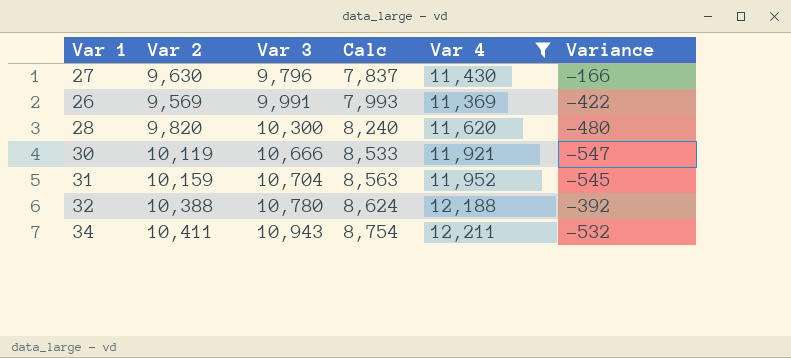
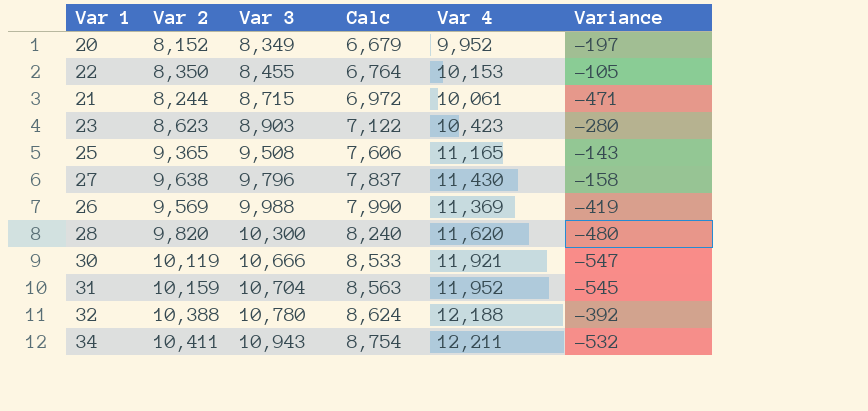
filter: Var 4 >= 11,369 -> none
27 | Var 2: 9,630 -> 9,638
27 | Variance: -166 -> -158
26 | Var 3: 9,991 -> 9,988
26 | Calc: 7,993 -> 7,990
26 | Variance: -422 -> -419

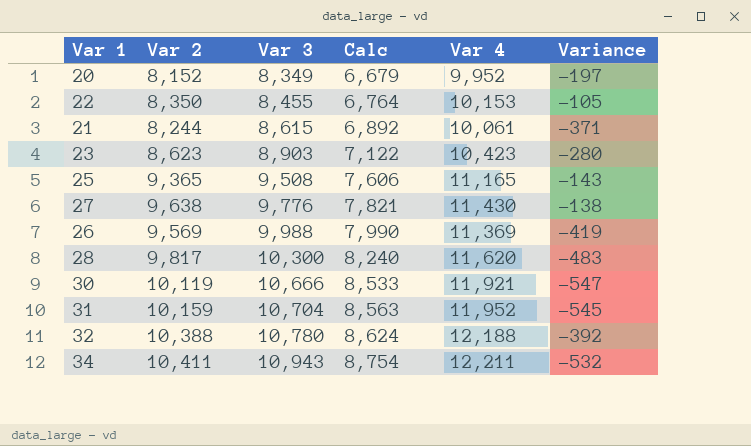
21 | Var 3: 8,715 -> 8,615
21 | Calc: 6,972 -> 6,892
21 | Variance: -471 -> -371
27 | Var 3: 9,796 -> 9,776
27 | Calc: 7,837 -> 7,821
27 | Variance: -158 -> -138
28 | Var 2: 9,820 -> 9,817
28 | Variance: -480 -> -483

